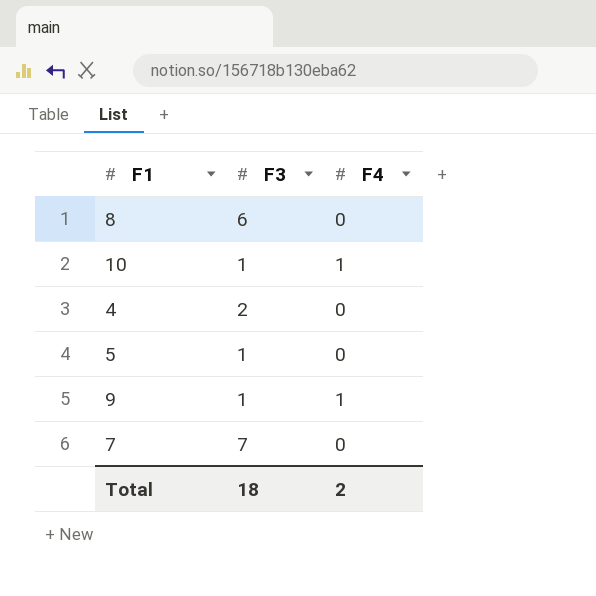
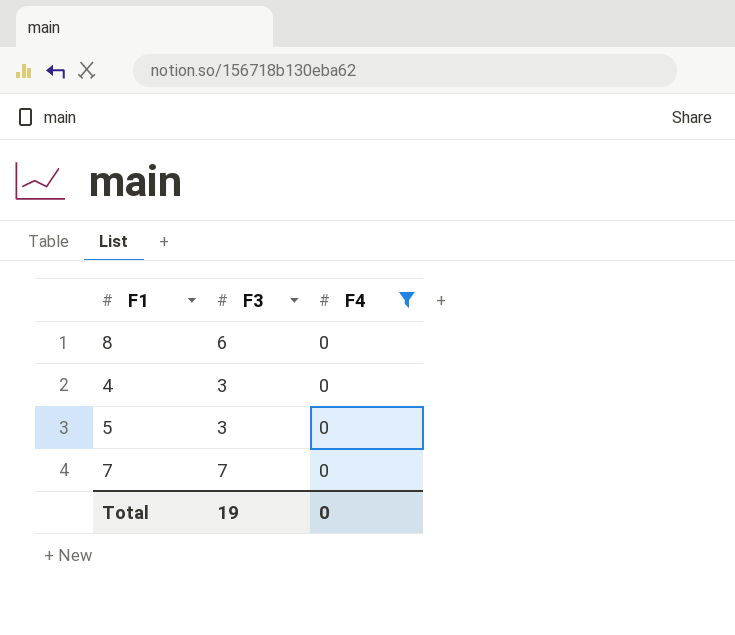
filter: none -> F4 = 0
4 | F3: 2 -> 3
5 | F3: 1 -> 3
Total | F3: 18 -> 19
Total | F4: 2 -> 0

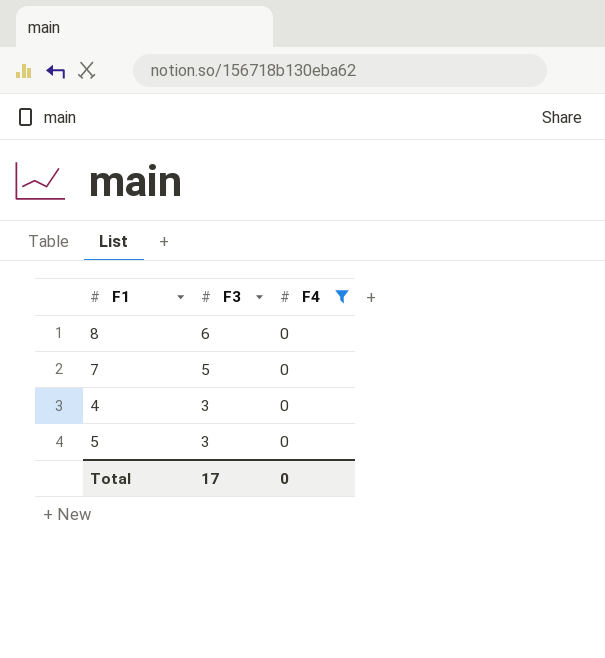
row order: none -> F3 descending
7 | F3: 7 -> 5
Total | F3: 19 -> 17

